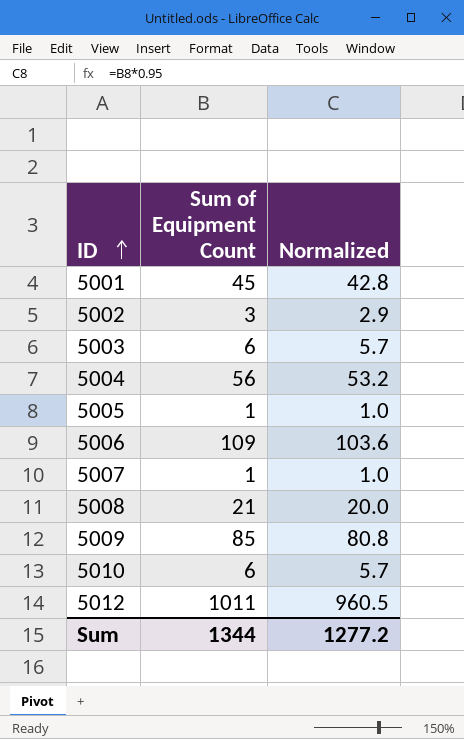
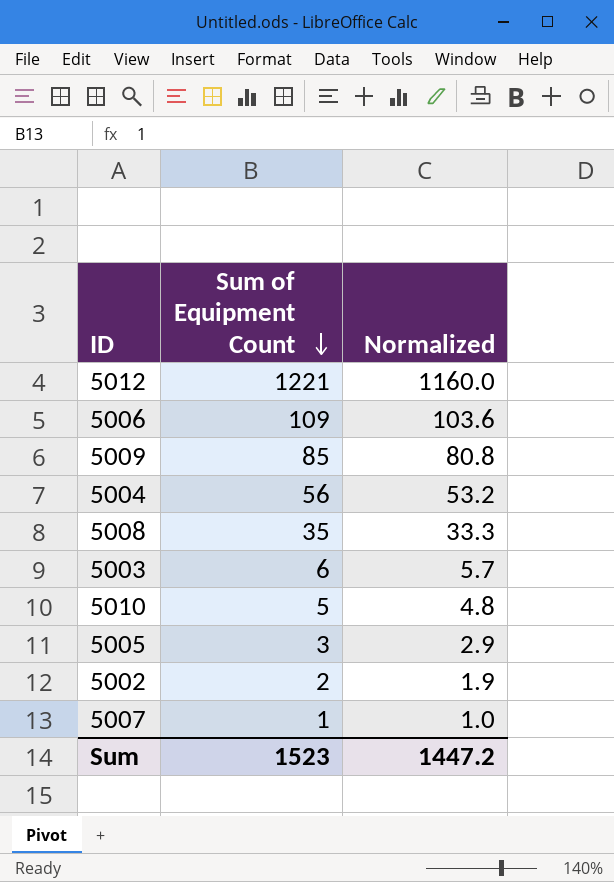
row order: ID ascending -> Sum of Equipment Count descending
row 5001: 45 | 42.8 -> none
5012 | Sum of Equipment Count: 1011 -> 1221
5012 | Normalized: 960.5 -> 1160.0
5008 | Sum of Equipment Count: 21 -> 35
5008 | Normalized: 20.0 -> 33.3
5010 | Sum of Equipment Count: 6 -> 5
5010 | Normalized: 5.7 -> 4.8
5005 | Sum of Equipment Count: 1 -> 3
5005 | Normalized: 1.0 -> 2.9
5002 | Sum of Equipment Count: 3 -> 2
5002 | Normalized: 2.9 -> 1.9
Sum | Sum of Equipment Count: 1344 -> 1523
Sum | Normalized: 1277.2 -> 1447.2

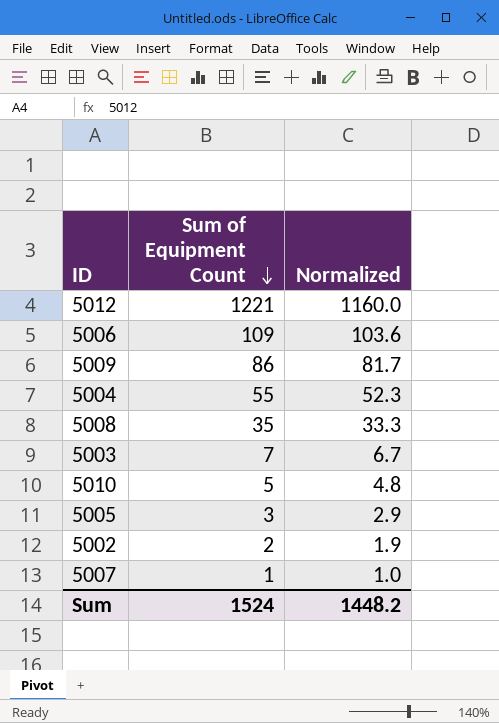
5009 | Sum of Equipment Count: 85 -> 86
5009 | Normalized: 80.8 -> 81.7
5004 | Sum of Equipment Count: 56 -> 55
5004 | Normalized: 53.2 -> 52.3
5003 | Sum of Equipment Count: 6 -> 7
5003 | Normalized: 5.7 -> 6.7
Sum | Sum of Equipment Count: 1523 -> 1524
Sum | Normalized: 1447.2 -> 1448.2

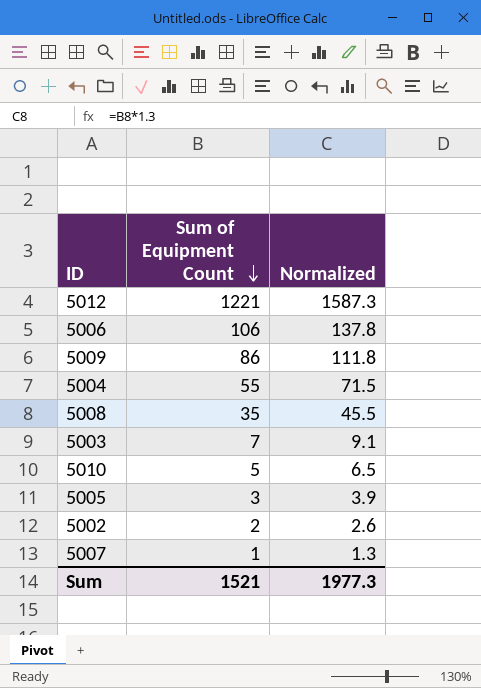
column Normalized | formula: [Sum of Equipment Count] * 0.95 -> [Sum of Equipment Count] * 1.3
5006 | Sum of Equipment Count: 109 -> 106
Sum | Sum of Equipment Count: 1524 -> 1521
Sum | Normalized: 1448.2 -> 1977.3

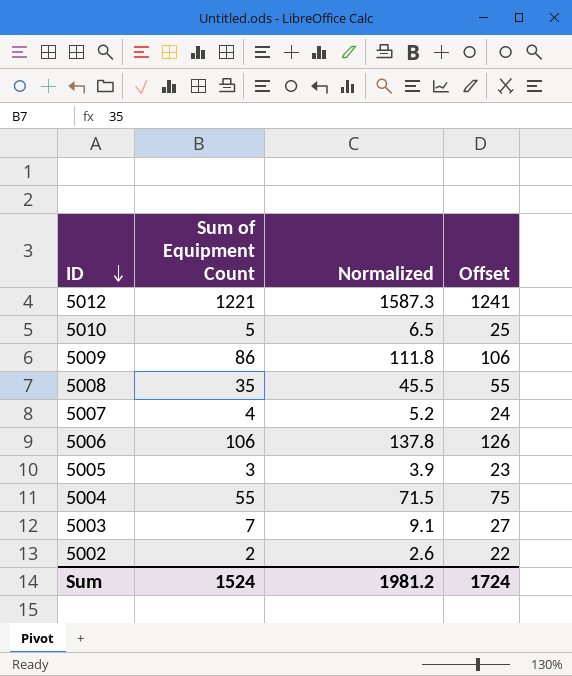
row order: Sum of Equipment Count descending -> ID descending
column Offset | formula: none -> [Sum of Equipment Count] + 20
5007 | Sum of Equipment Count: 1 -> 4
5007 | Normalized: 1.3 -> 5.2
Sum | Sum of Equipment Count: 1521 -> 1524
Sum | Normalized: 1977.3 -> 1981.2

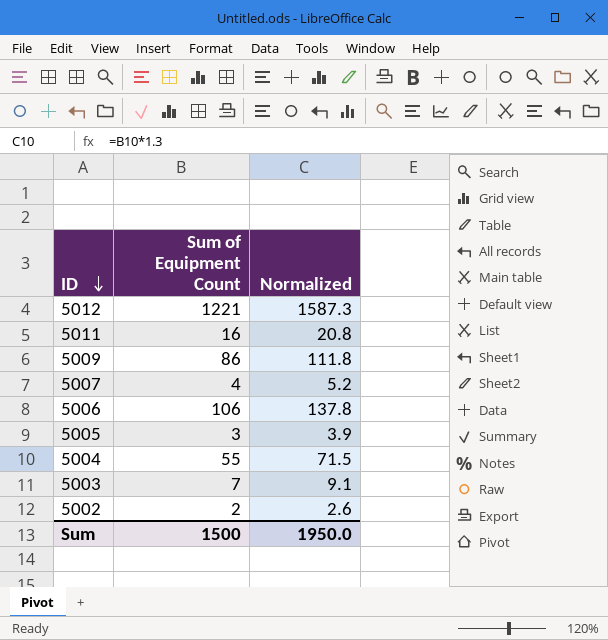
column Offset | formula: [Sum of Equipment Count] + 20 -> none
row 5010: 5 | 6.5 | 25 -> none
row 5008: 35 | 45.5 | 55 -> none
row 5011: none -> 16 | 20.8
Sum | Sum of Equipment Count: 1524 -> 1500
Sum | Normalized: 1981.2 -> 1950.0

